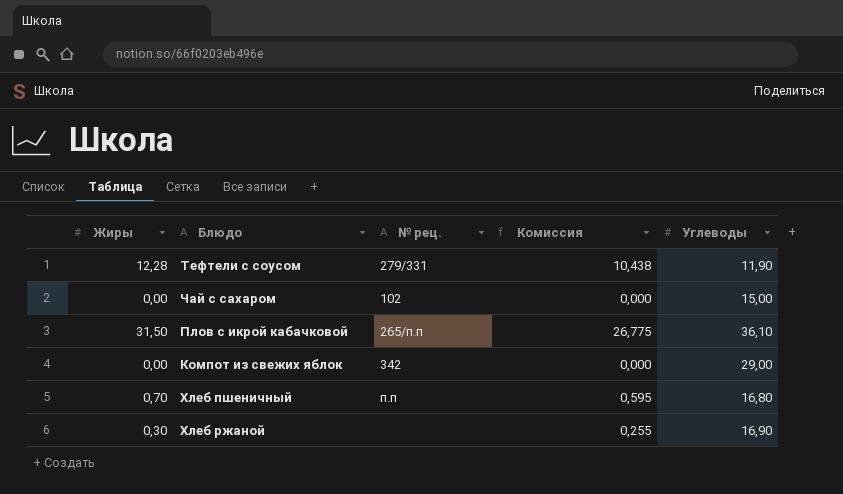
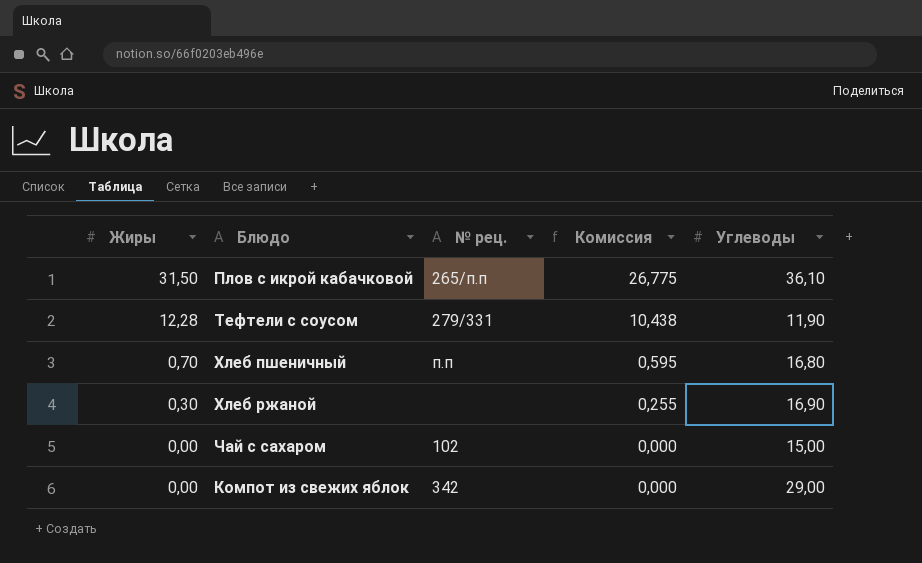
row order: none -> Жиры descending

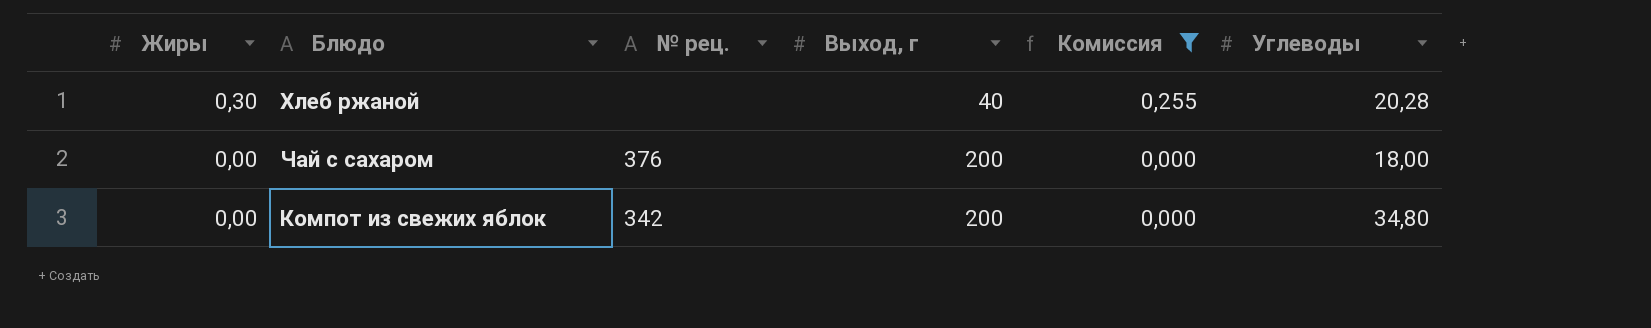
filter: none -> Комиссия <= 0,255
column Выход, г | position: none -> 4
Хлеб ржаной | Углеводы: 16,90 -> 20,28
Чай с сахаром | № рец.: 102 -> 376
Чай с сахаром | Углеводы: 15,00 -> 18,00
Компот из свежих яблок | Углеводы: 29,00 -> 34,80

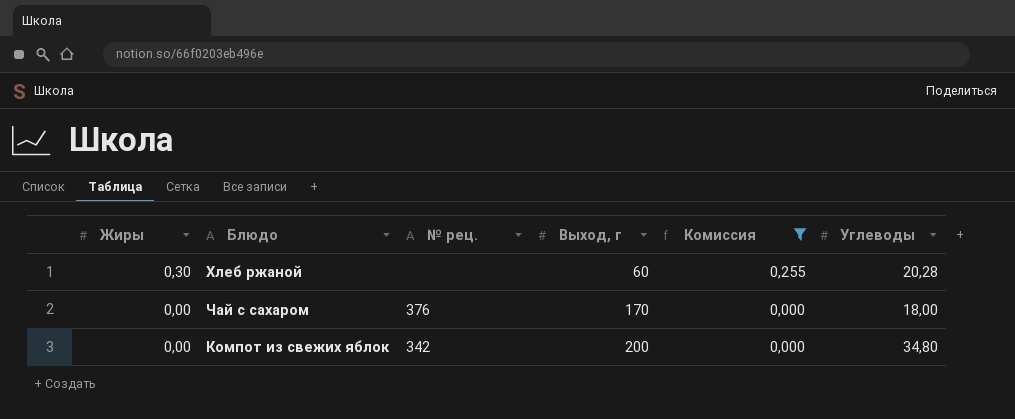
Хлеб ржаной | Выход, г: 40 -> 60
Чай с сахаром | Выход, г: 200 -> 170

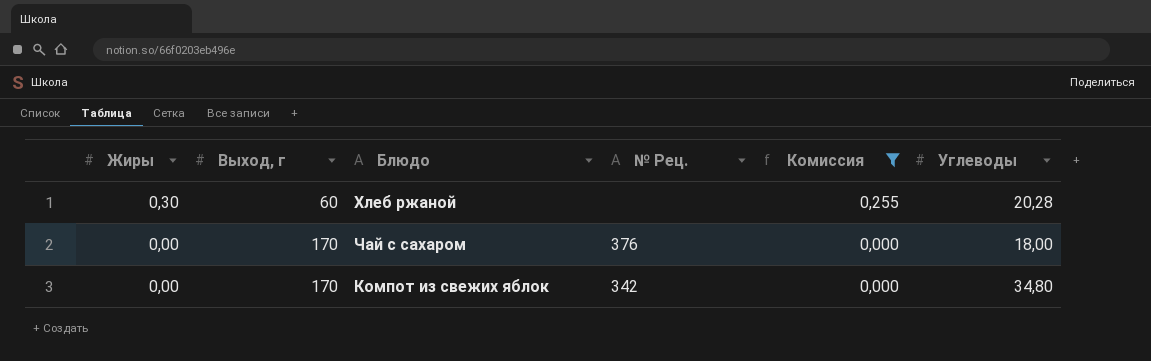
column Выход, г | position: 4 -> 2
column name: № рец. -> № Рец.
Компот из свежих яблок | Выход, г: 200 -> 170

